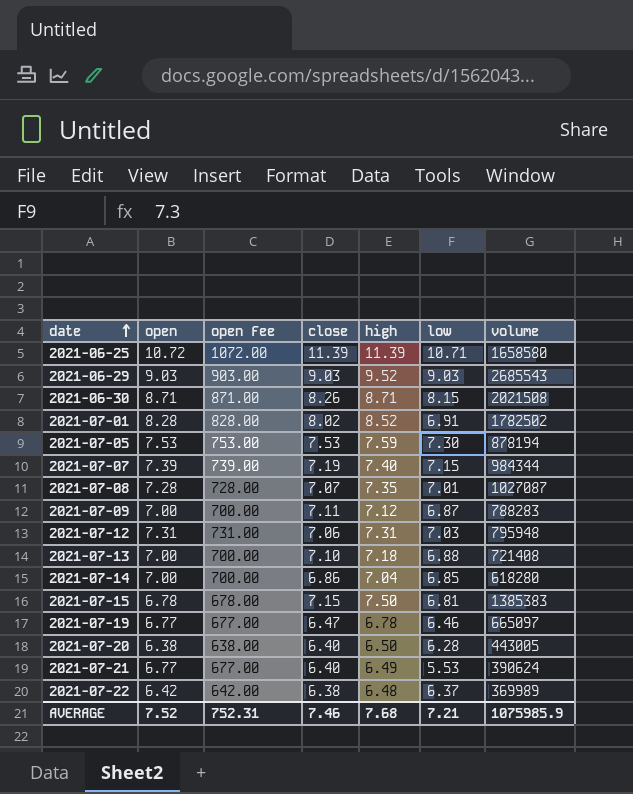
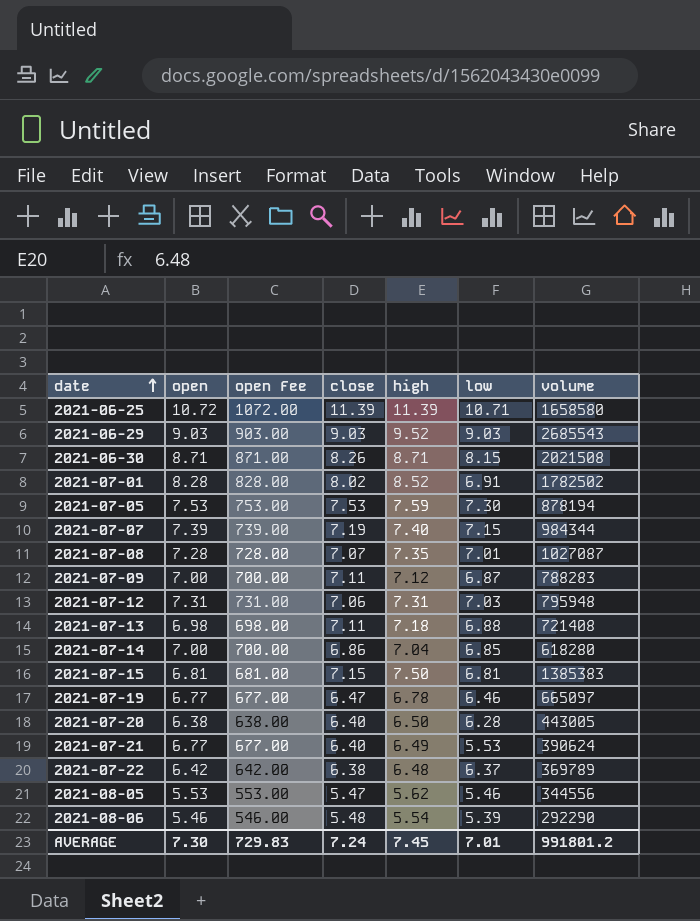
2021-07-13 | open: 7.00 -> 6.98
2021-07-13 | open Fee: 700.00 -> 698.00
2021-07-13 | close: 7.10 -> 7.11
2021-07-15 | open: 6.78 -> 6.81
2021-07-15 | open Fee: 678.00 -> 681.00
2021-07-22 | volume: 369989 -> 369789
row 2021-08-05: none -> 5.53 | 553.00 | 5.47 | 5.62 | 5.46 | 344556
row 2021-08-06: none -> 5.46 | 546.00 | 5.48 | 5.54 | 5.39 | 292290
AVERAGE | open: 7.52 -> 7.30
AVERAGE | open Fee: 752.31 -> 729.83
AVERAGE | close: 7.46 -> 7.24
AVERAGE | high: 7.68 -> 7.45
AVERAGE | low: 7.21 -> 7.01
AVERAGE | volume: 1075985.9 -> 991801.2

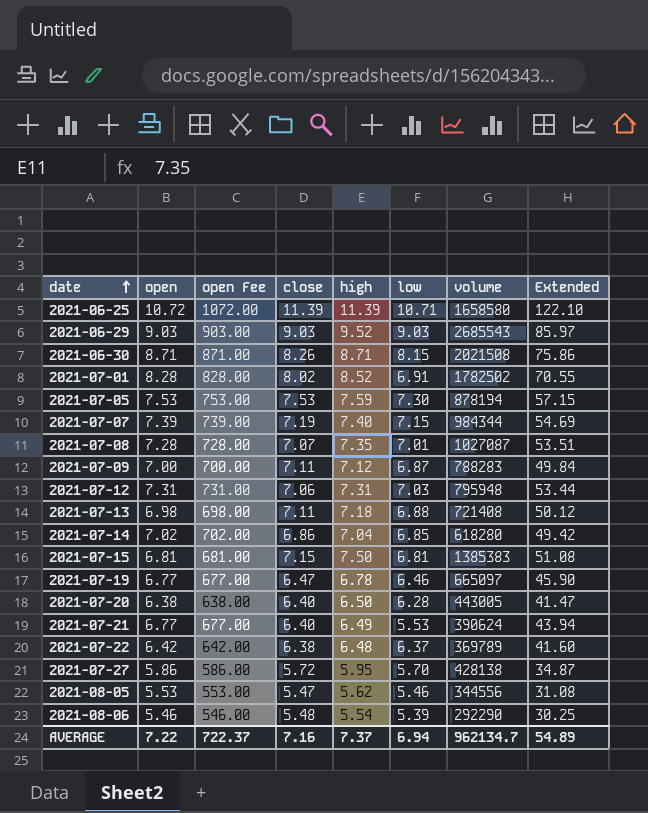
column Extended | formula: none -> [open] * [high]
2021-07-14 | open: 7.00 -> 7.02
2021-07-14 | open Fee: 700.00 -> 702.00
row 2021-07-27: none -> 5.86 | 586.00 | 5.72 | 5.95 | 5.70 | 428138 | 34.87
AVERAGE | open: 7.30 -> 7.22
AVERAGE | open Fee: 729.83 -> 722.37
AVERAGE | close: 7.24 -> 7.16
AVERAGE | high: 7.45 -> 7.37
AVERAGE | low: 7.01 -> 6.94
AVERAGE | volume: 991801.2 -> 962134.7

